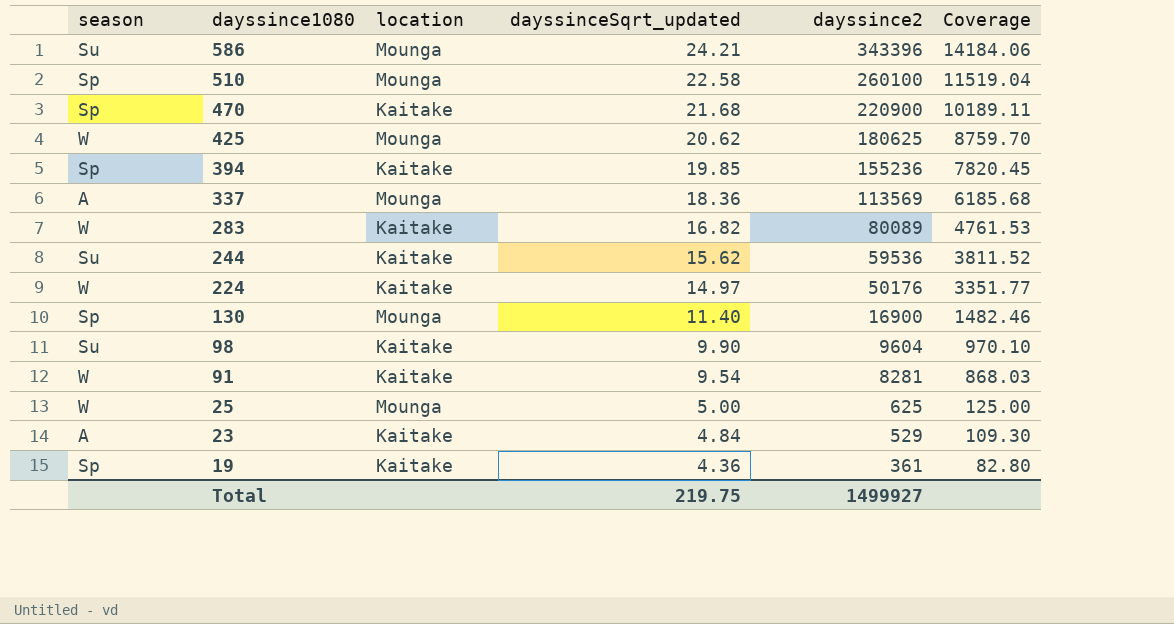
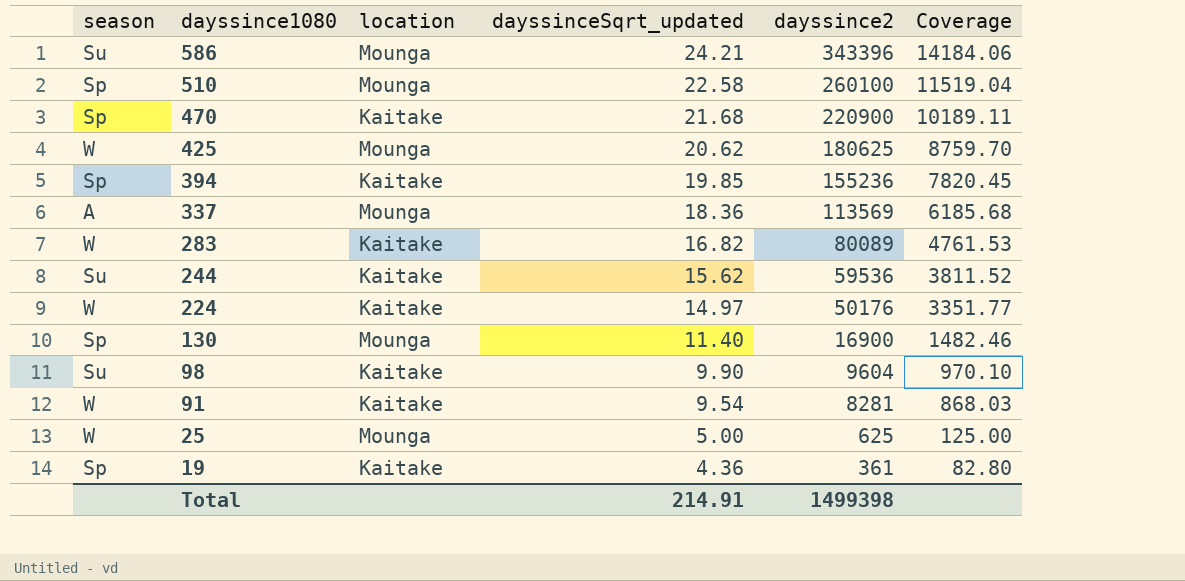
row 23: A | Kaitake | 4.84 | 529 | 109.30 -> none
Total | dayssinceSqrt_updated: 219.75 -> 214.91
Total | dayssince2: 1499927 -> 1499398

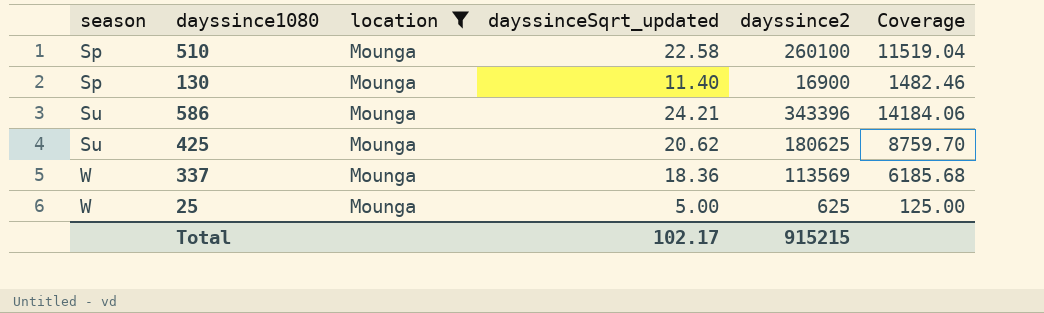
filter: none -> location = Mounga
row order: dayssince1080 descending -> season ascending
425 | season: W -> Su
337 | season: A -> W
Total | dayssinceSqrt_updated: 214.91 -> 102.17
Total | dayssince2: 1499398 -> 915215

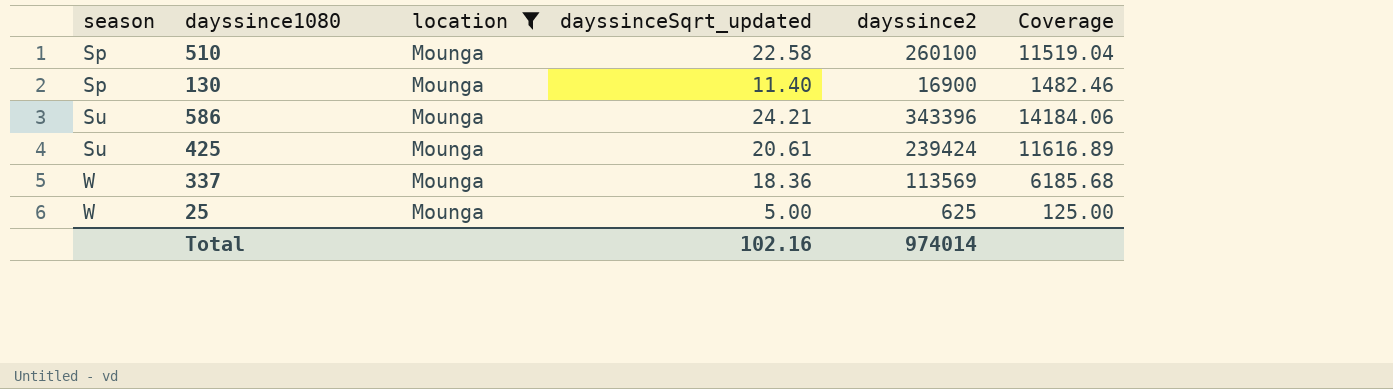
425 | dayssinceSqrt_updated: 20.62 -> 20.61
425 | dayssince2: 180625 -> 239424
425 | Coverage: 8759.70 -> 11616.89
Total | dayssinceSqrt_updated: 102.17 -> 102.16
Total | dayssince2: 915215 -> 974014

